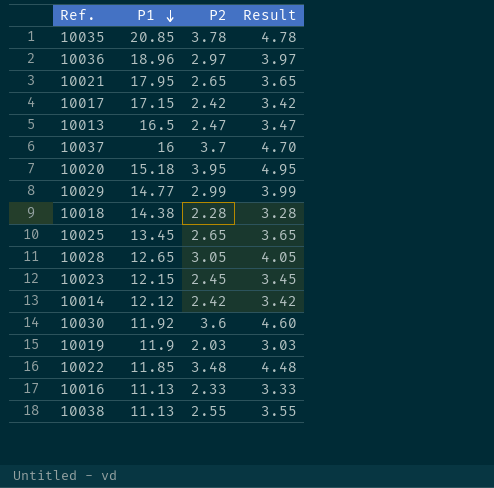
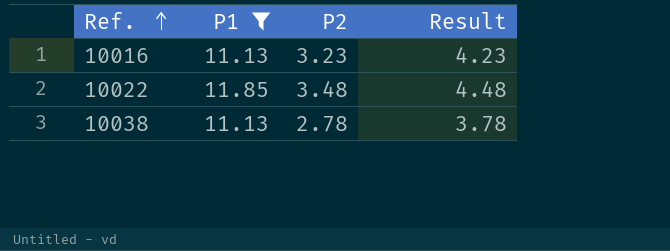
filter: none -> P1 <= 11.85
row order: P1 descending -> Ref. ascending
10016 | P2: 2.33 -> 3.23
10016 | Result: 3.33 -> 4.23
10038 | P2: 2.55 -> 2.78
10038 | Result: 3.55 -> 3.78

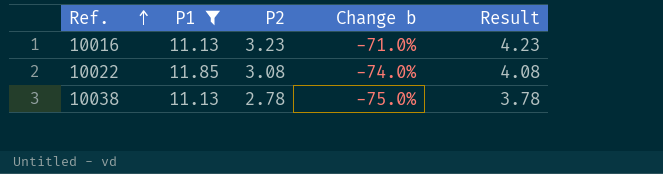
column Change b | formula: none -> ([P2] - [P1]) / [P1]
10022 | P2: 3.48 -> 3.08
10022 | Result: 4.48 -> 4.08

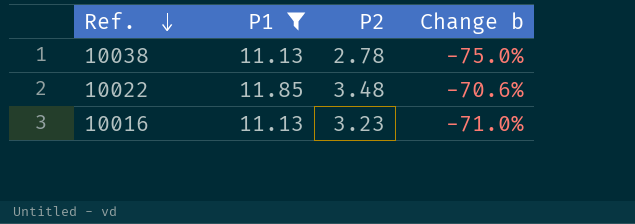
row order: Ref. ascending -> Ref. descending
column Result | formula: [P2] + 1 -> none
10022 | P2: 3.08 -> 3.48
10022 | Change b: -74.0% -> -70.6%

